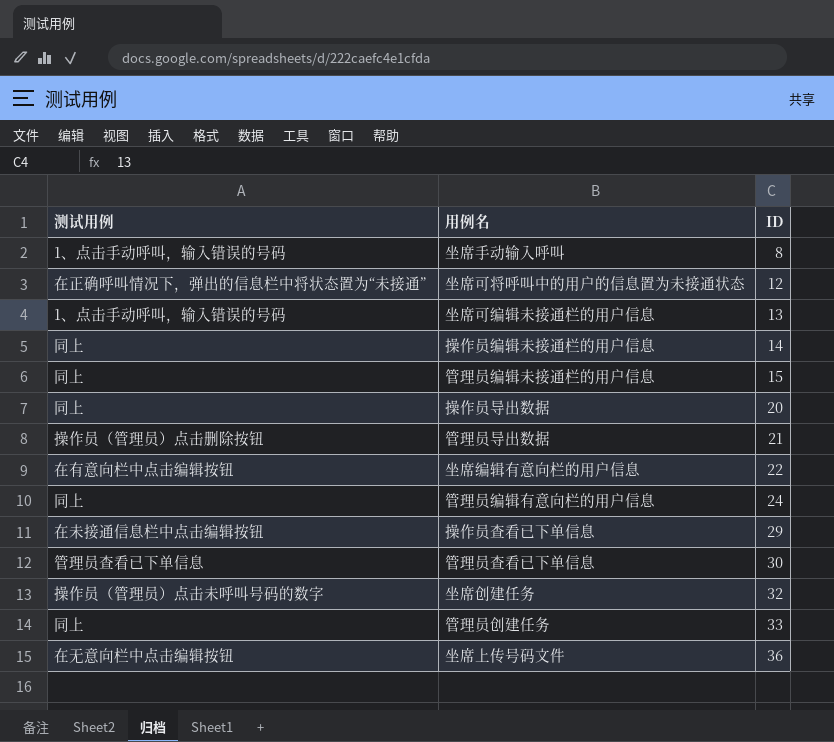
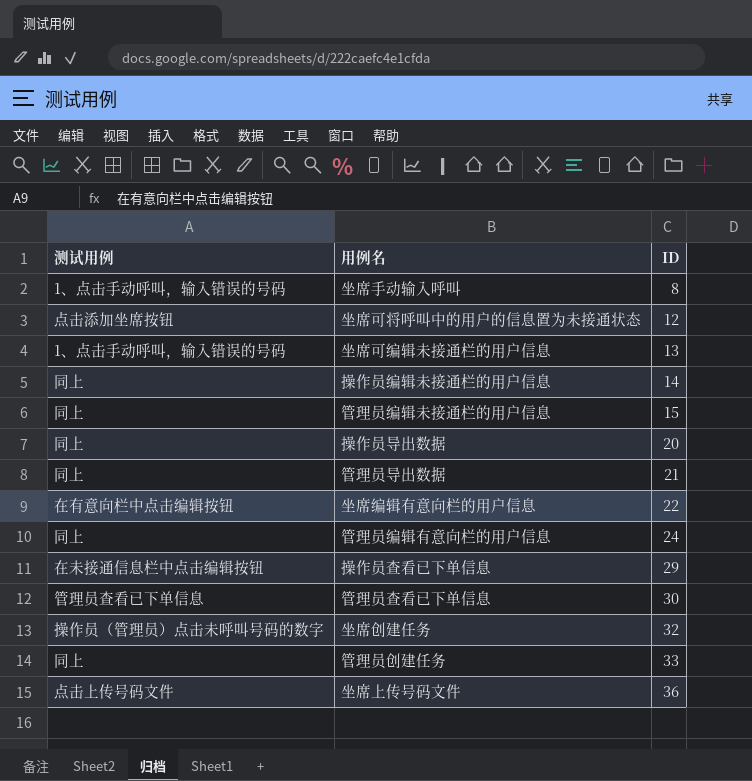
坐席可将呼叫中的用户的信息置为未接通状态 | 测试用例: 在正确呼叫情况下，弹出的信息栏中将状态置为“未接通” -> 点击添加坐席按钮
管理员导出数据 | 测试用例: 操作员（管理员）点击删除按钮 -> 同上
坐席上传号码文件 | 测试用例: 在无意向栏中点击编辑按钮 -> 点击上传号码文件

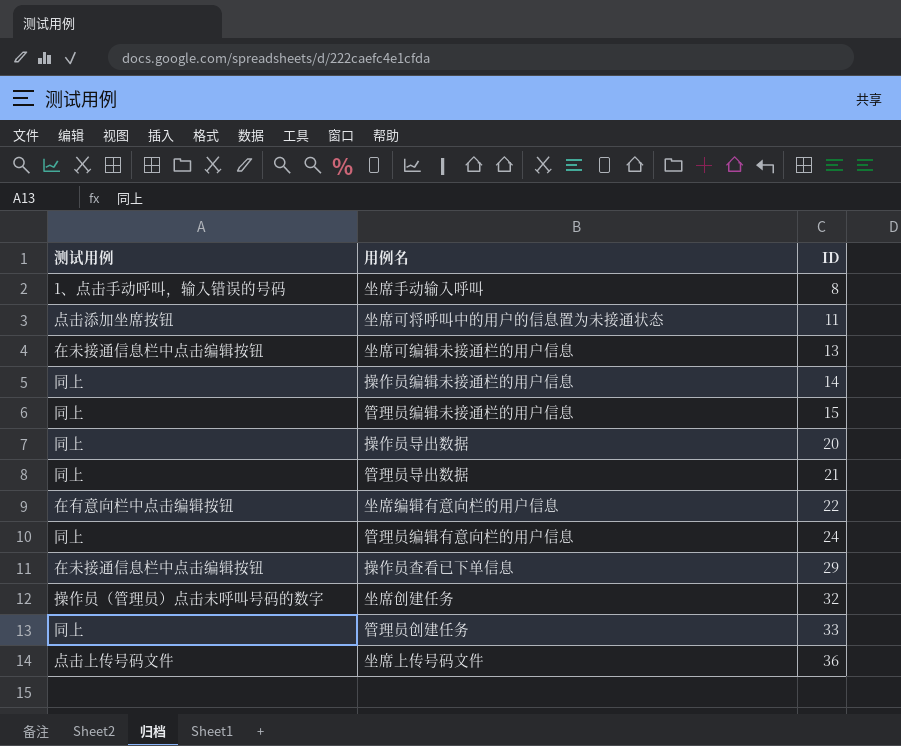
row 管理员查看已下单信息: 管理员查看已下单信息 | 30 -> none
坐席可将呼叫中的用户的信息置为未接通状态 | ID: 12 -> 11
坐席可编辑未接通栏的用户信息 | 测试用例: 1、点击手动呼叫，输入错误的号码 -> 在未接通信息栏中点击编辑按钮

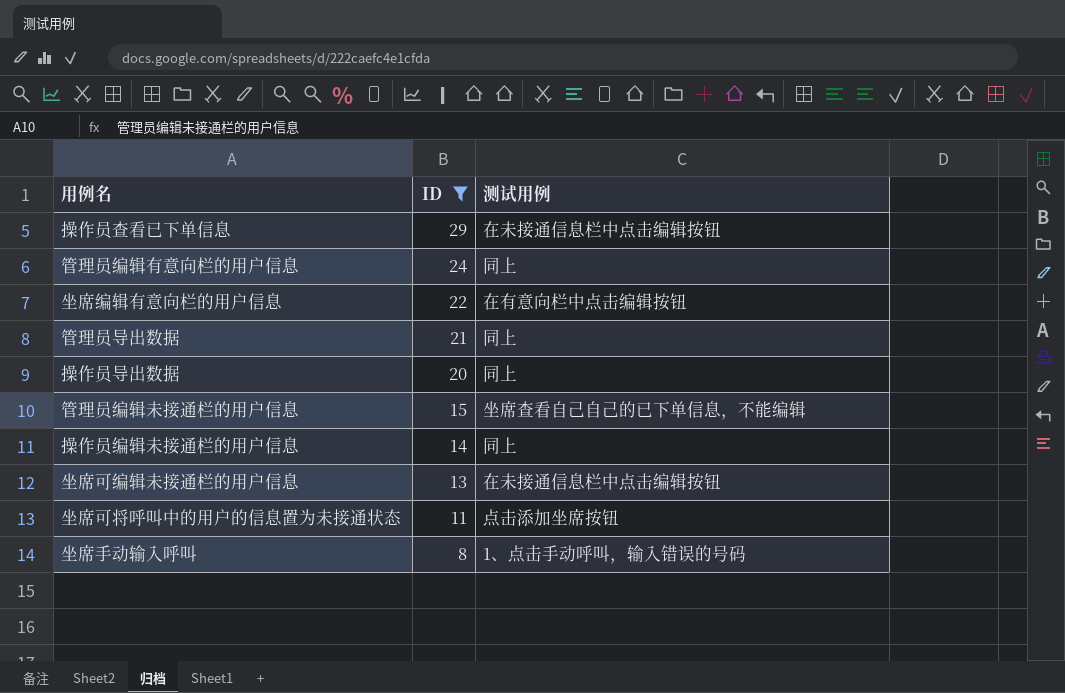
filter: none -> ID <= 29
row order: ID ascending -> ID descending
column 测试用例 | position: 1 -> 3
管理员编辑未接通栏的用户信息 | 测试用例: 同上 -> 坐席查看自己自己的已下单信息，不能编辑

